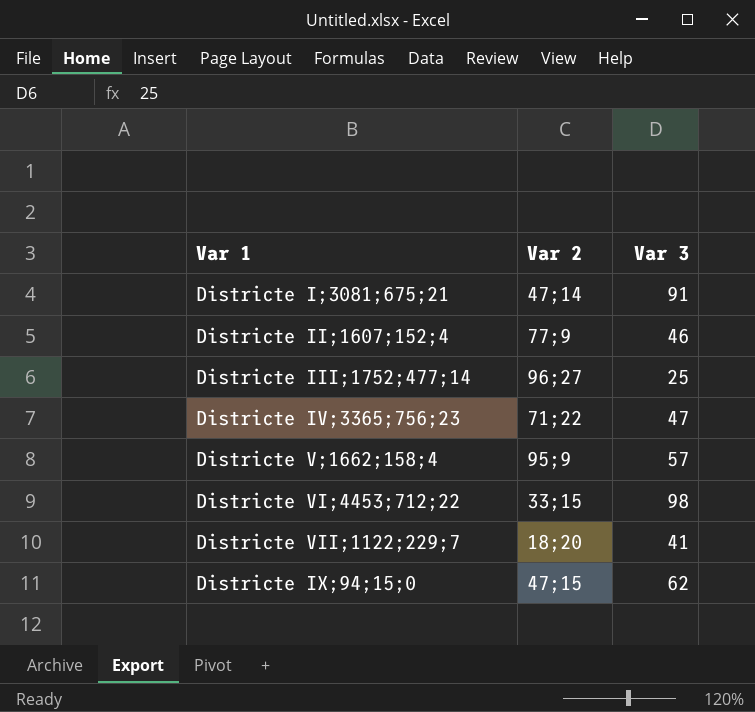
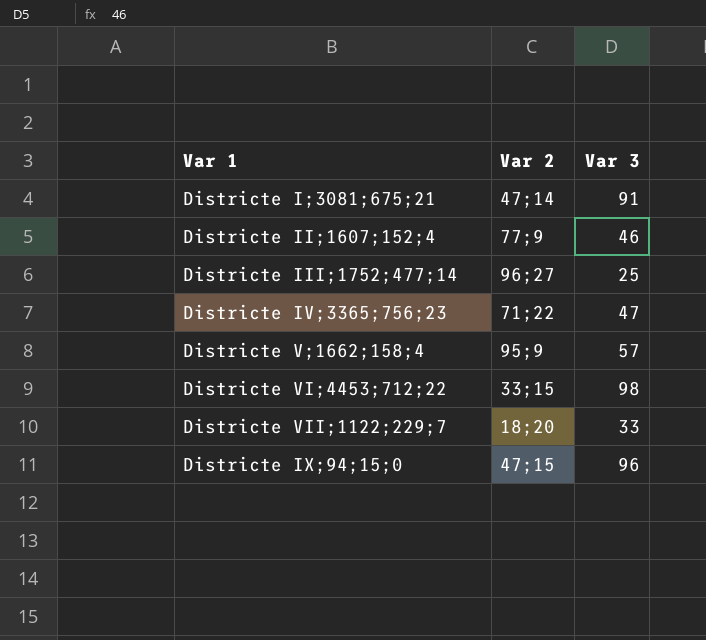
Districte VII;1122;229;7 | Var 3: 41 -> 33
Districte IX;94;15;0 | Var 3: 62 -> 96

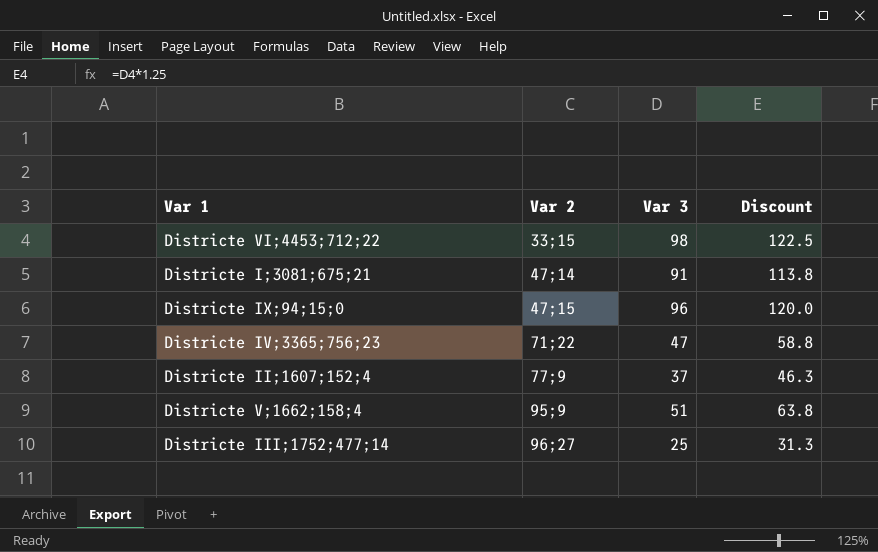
row order: none -> Var 2 ascending
column Discount | formula: none -> [Var 3] * 1.25
row Districte VII;1122;229;7: 18;20 | 33 -> none
Districte II;1607;152;4 | Var 3: 46 -> 37
Districte V;1662;158;4 | Var 3: 57 -> 51

